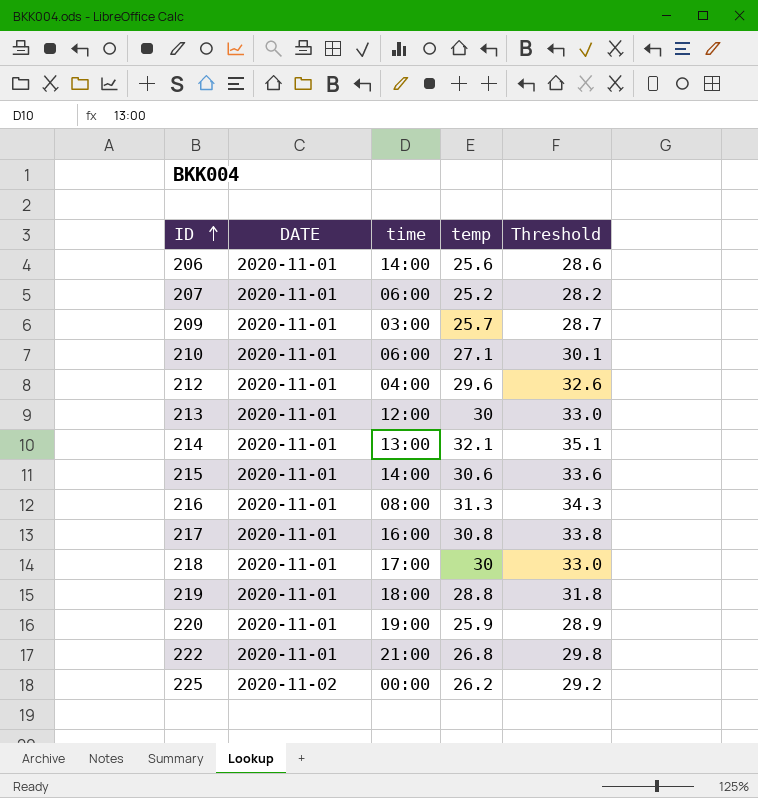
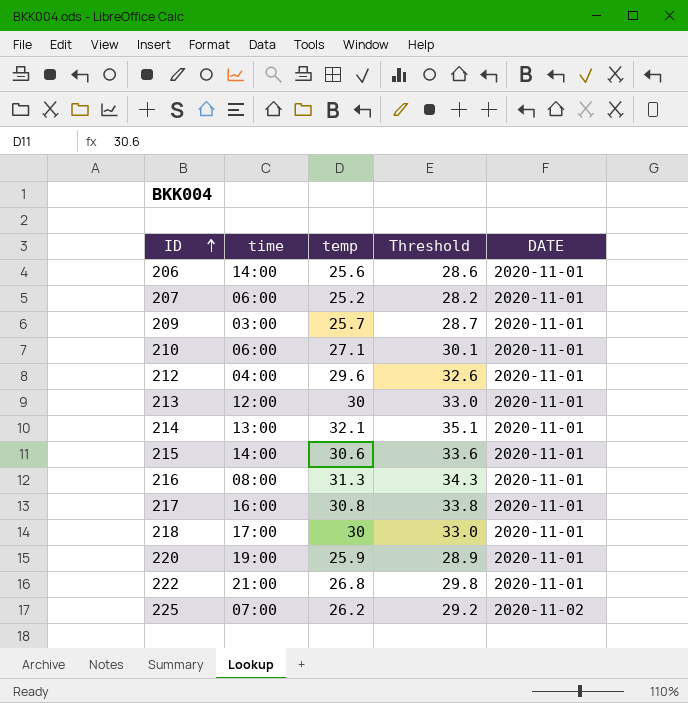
column DATE | position: 2 -> 5
row 219: 2020-11-01 | 18:00 | 28.8 | 31.8 -> none
225 | time: 00:00 -> 07:00

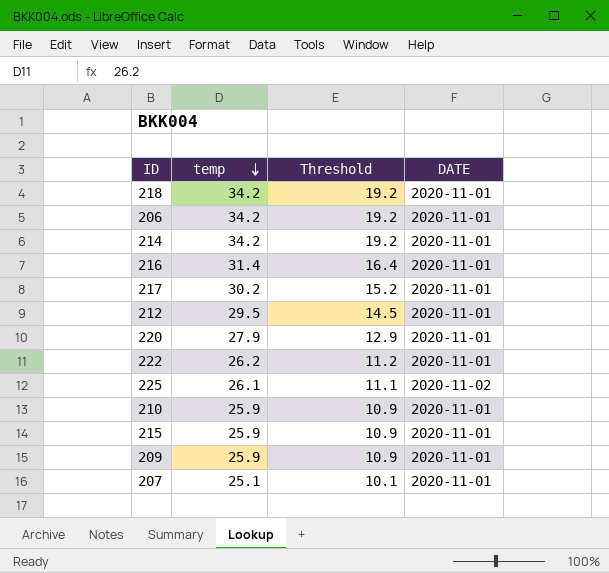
row order: ID ascending -> temp descending
column time | position: 2 -> none
column Threshold | formula: [temp] + 3 -> [temp] - 15
row 213: 12:00 | 30 | 33.0 | 2020-11-01 -> none
218 | temp: 30 -> 34.2
206 | temp: 25.6 -> 34.2
214 | temp: 32.1 -> 34.2
216 | temp: 31.3 -> 31.4
217 | temp: 30.8 -> 30.2
212 | temp: 29.6 -> 29.5
220 | temp: 25.9 -> 27.9
222 | temp: 26.8 -> 26.2
225 | temp: 26.2 -> 26.1
210 | temp: 27.1 -> 25.9
215 | temp: 30.6 -> 25.9
209 | temp: 25.7 -> 25.9
207 | temp: 25.2 -> 25.1

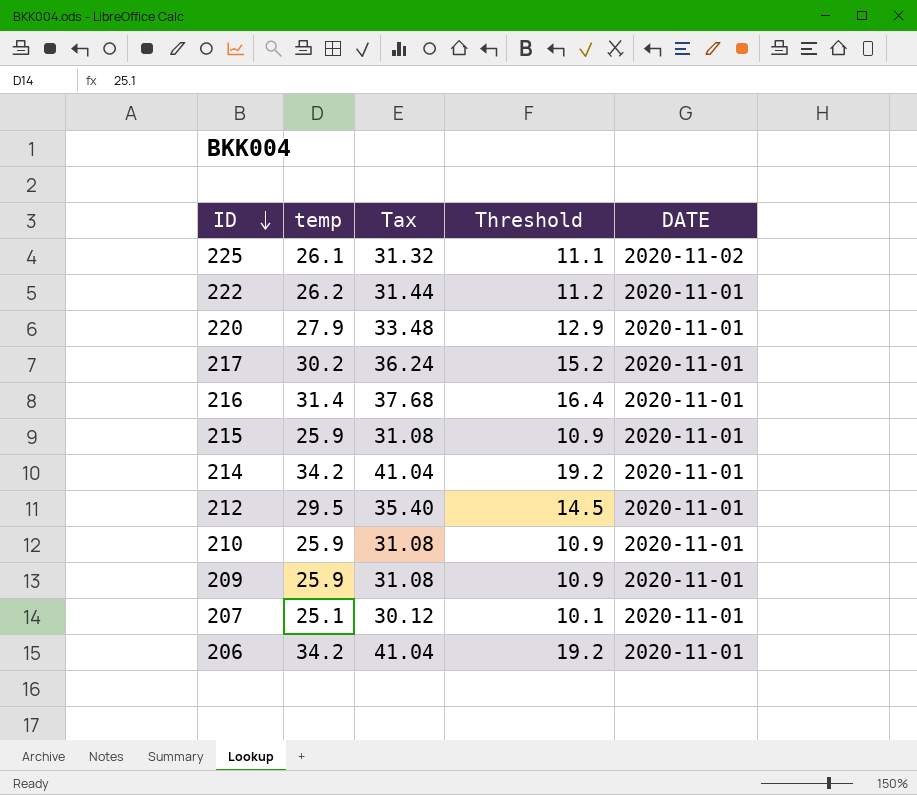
row order: temp descending -> ID descending
column Tax | formula: none -> [temp] * 1.2
row 218: 34.2 | 19.2 | 2020-11-01 -> none

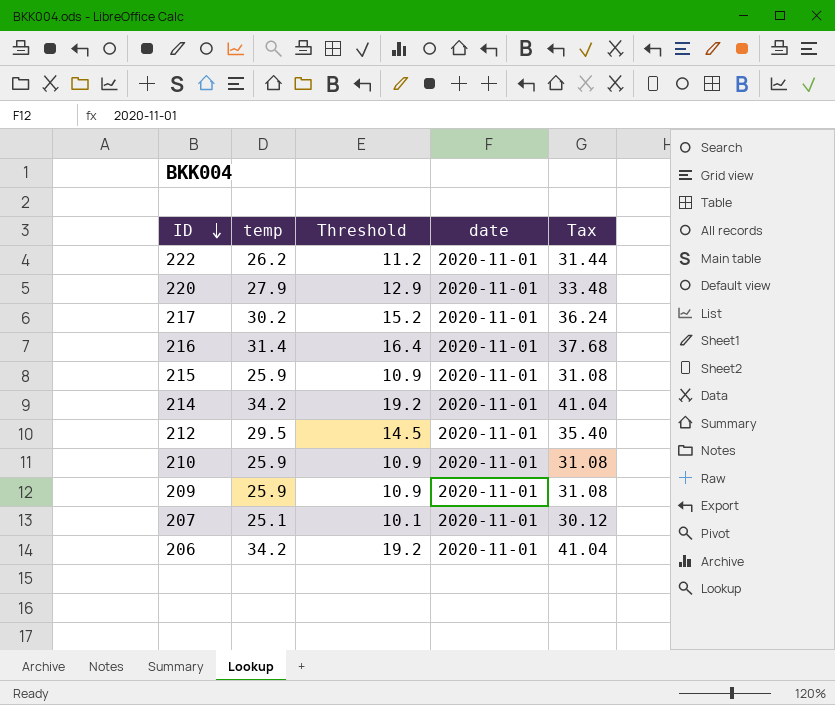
column name: DATE -> date
column Tax | position: 3 -> 5
row 225: 26.1 | 31.32 | 11.1 | 2020-11-02 -> none

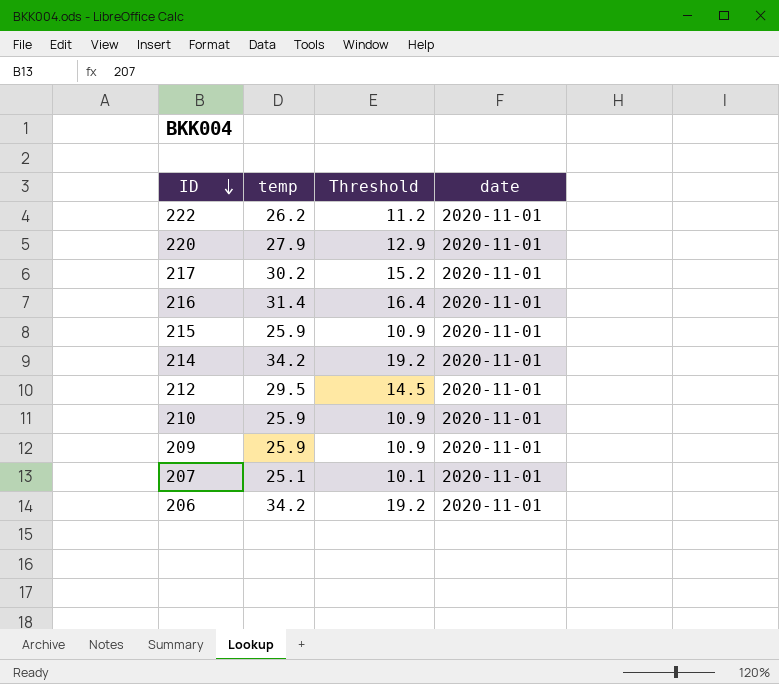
column Tax | formula: [temp] * 1.2 -> none

